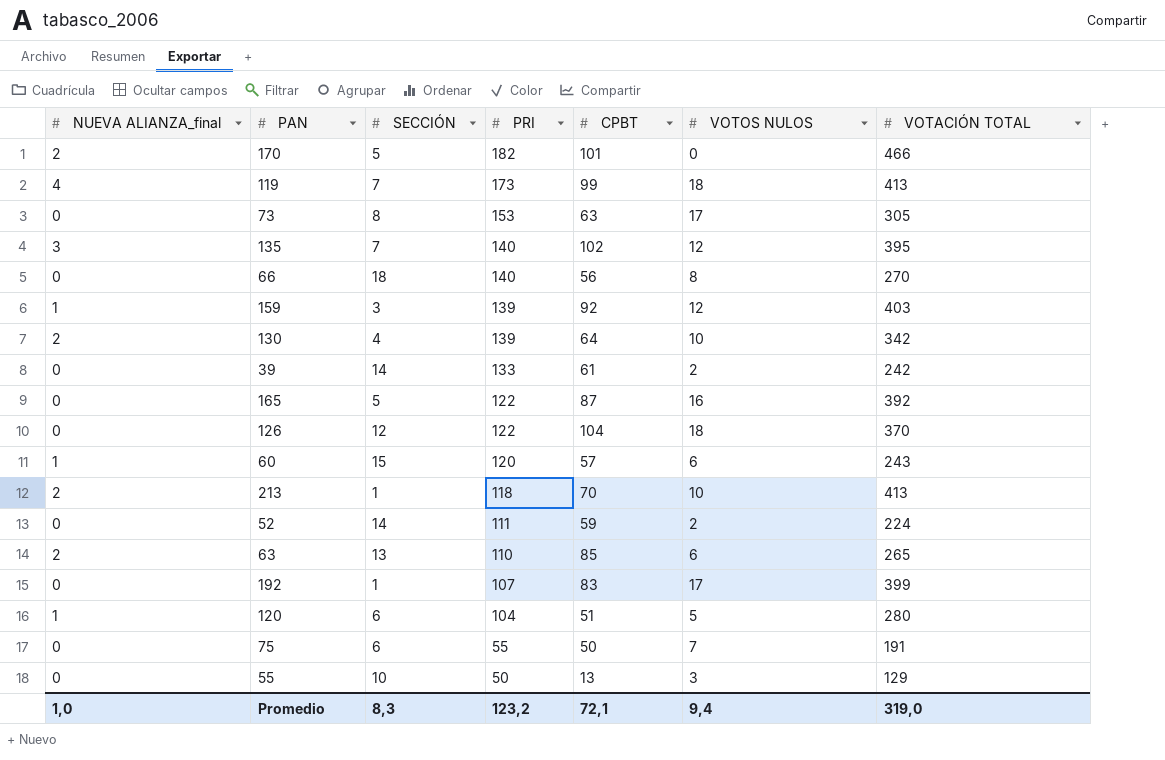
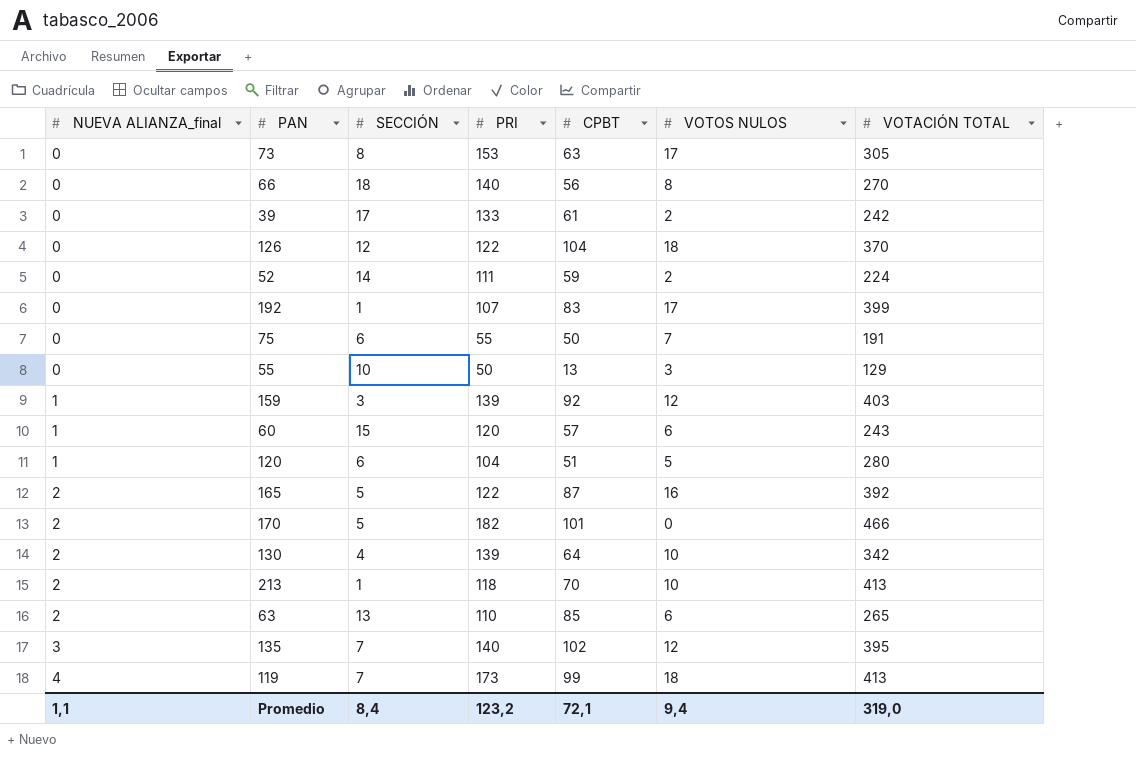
row order: PRI descending -> NUEVA ALIANZA_final ascending
39 | SECCIÓN: 14 -> 17
165 | NUEVA ALIANZA_final: 0 -> 2
Promedio | NUEVA ALIANZA_final: 1,0 -> 1,1
Promedio | SECCIÓN: 8,3 -> 8,4

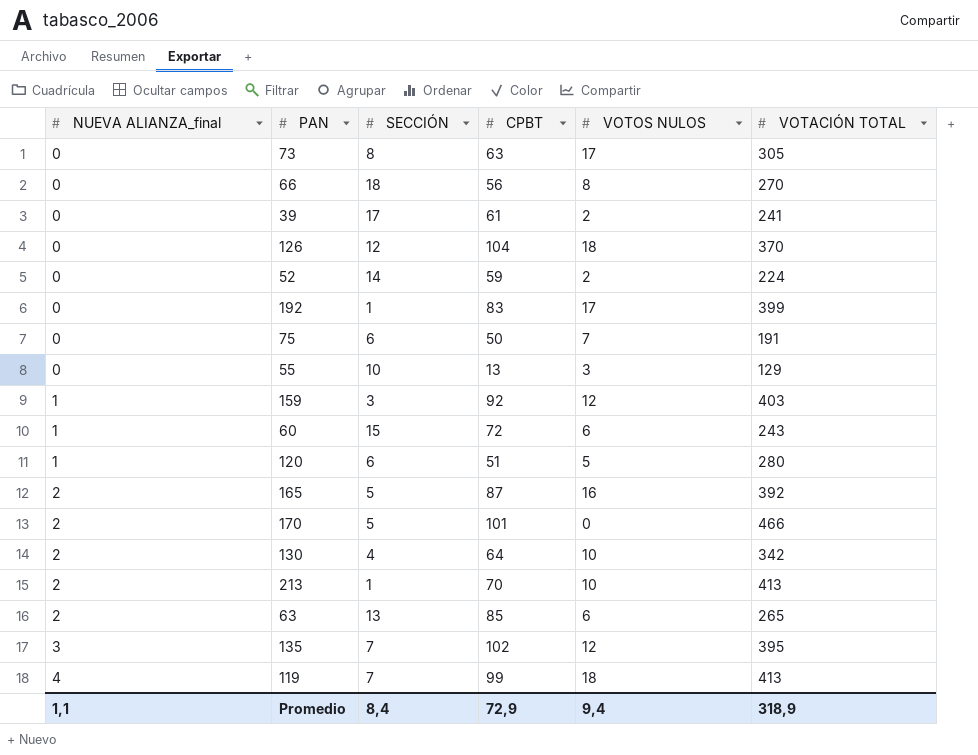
column PRI | position: 4 -> none
39 | VOTACIÓN TOTAL: 242 -> 241
60 | CPBT: 57 -> 72
Promedio | CPBT: 72,1 -> 72,9
Promedio | VOTACIÓN TOTAL: 319,0 -> 318,9

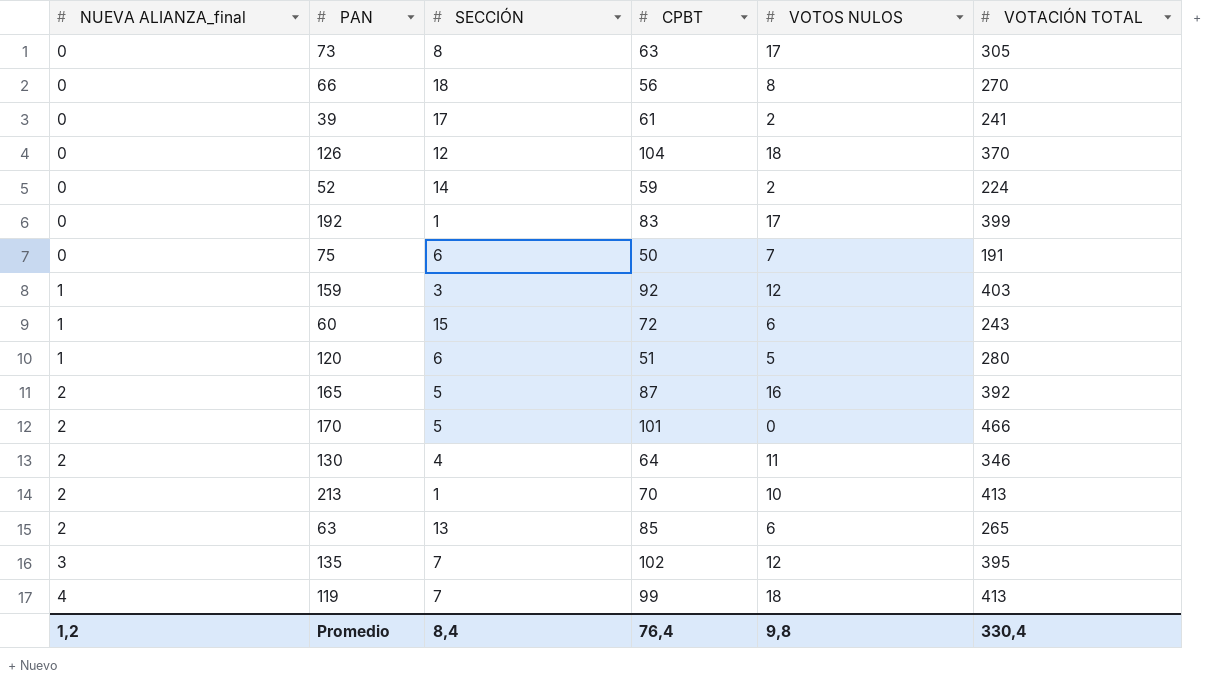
row 55: 0 | 10 | 13 | 3 | 129 -> none
130 | VOTOS NULOS: 10 -> 11
130 | VOTACIÓN TOTAL: 342 -> 346
Promedio | NUEVA ALIANZA_final: 1,1 -> 1,2
Promedio | CPBT: 72,9 -> 76,4
Promedio | VOTOS NULOS: 9,4 -> 9,8
Promedio | VOTACIÓN TOTAL: 318,9 -> 330,4

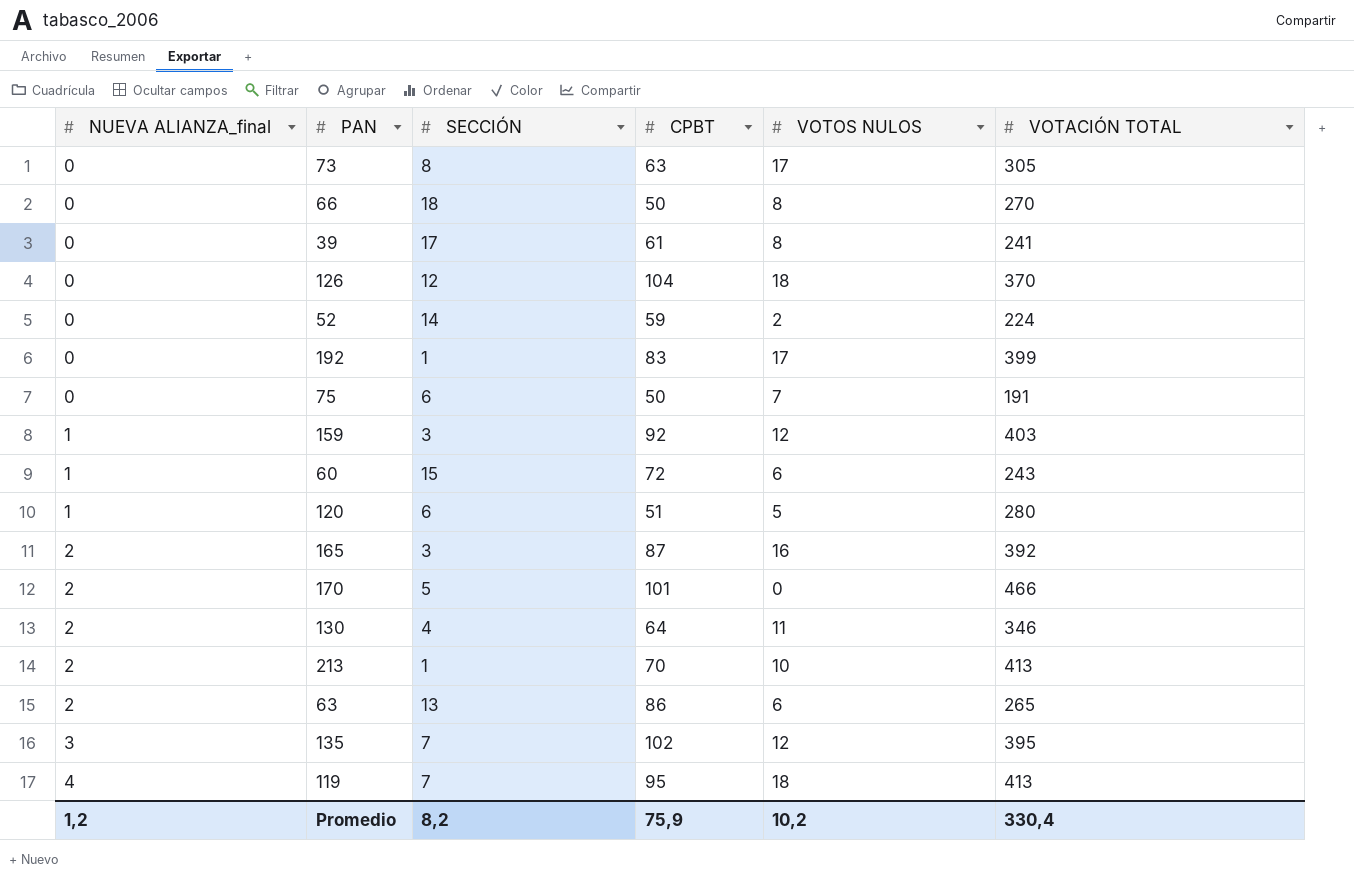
66 | CPBT: 56 -> 50
39 | VOTOS NULOS: 2 -> 8
165 | SECCIÓN: 5 -> 3
63 | CPBT: 85 -> 86
119 | CPBT: 99 -> 95
Promedio | SECCIÓN: 8,4 -> 8,2
Promedio | CPBT: 76,4 -> 75,9
Promedio | VOTOS NULOS: 9,8 -> 10,2

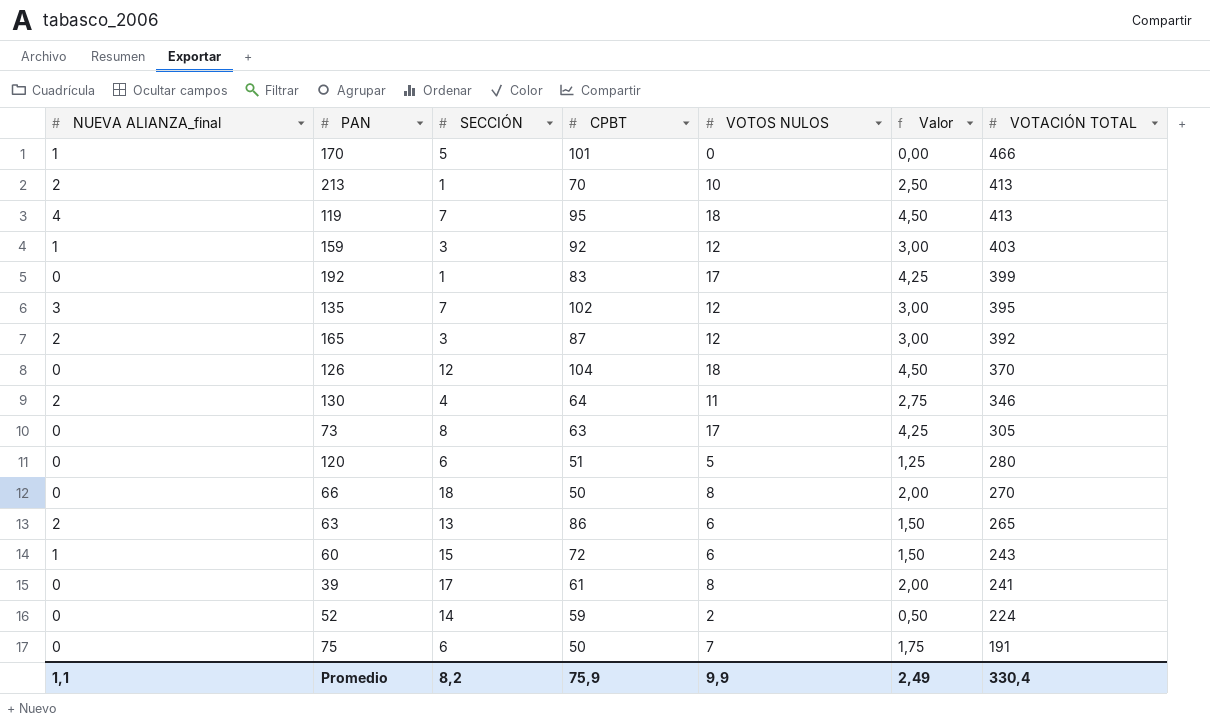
row order: NUEVA ALIANZA_final ascending -> VOTACIÓN TOTAL descending
column Valor | formula: none -> [VOTOS NULOS] * 0,25
170 | NUEVA ALIANZA_final: 2 -> 1
165 | VOTOS NULOS: 16 -> 12
120 | NUEVA ALIANZA_final: 1 -> 0
Promedio | NUEVA ALIANZA_final: 1,2 -> 1,1
Promedio | VOTOS NULOS: 10,2 -> 9,9

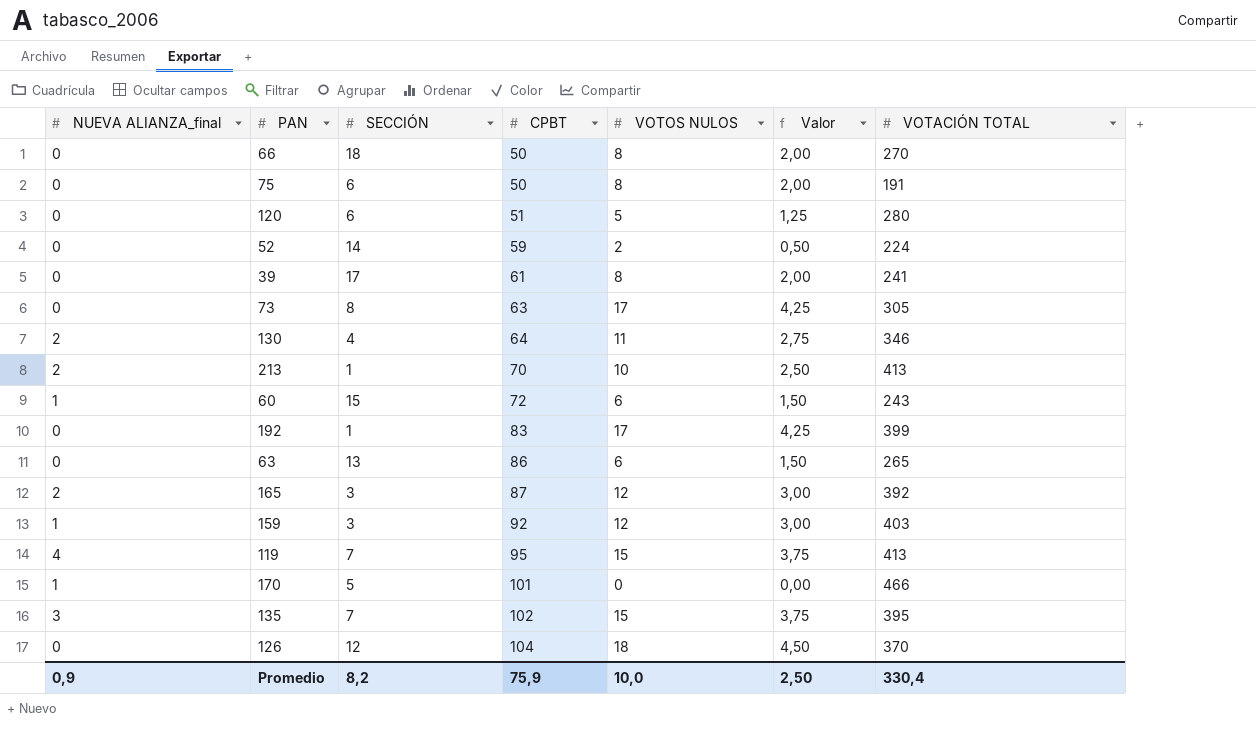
row order: VOTACIÓN TOTAL descending -> CPBT ascending
75 | VOTOS NULOS: 7 -> 8
75 | Valor: 1,75 -> 2,00
63 | NUEVA ALIANZA_final: 2 -> 0
119 | VOTOS NULOS: 18 -> 15
119 | Valor: 4,50 -> 3,75
135 | VOTOS NULOS: 12 -> 15
135 | Valor: 3,00 -> 3,75
Promedio | NUEVA ALIANZA_final: 1,1 -> 0,9
Promedio | VOTOS NULOS: 9,9 -> 10,0
Promedio | Valor: 2,49 -> 2,50

